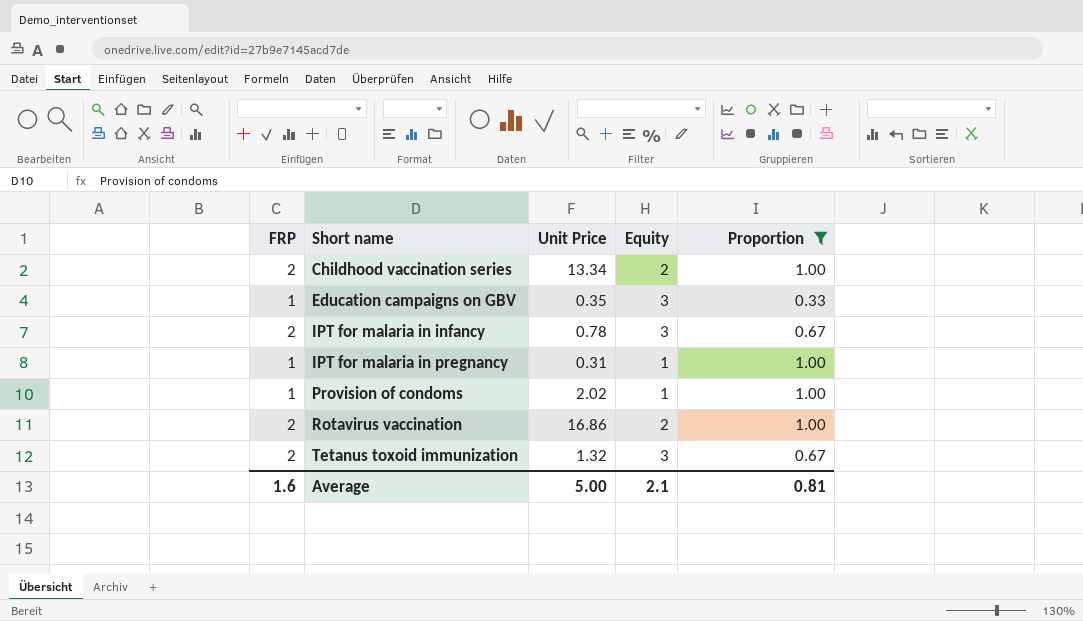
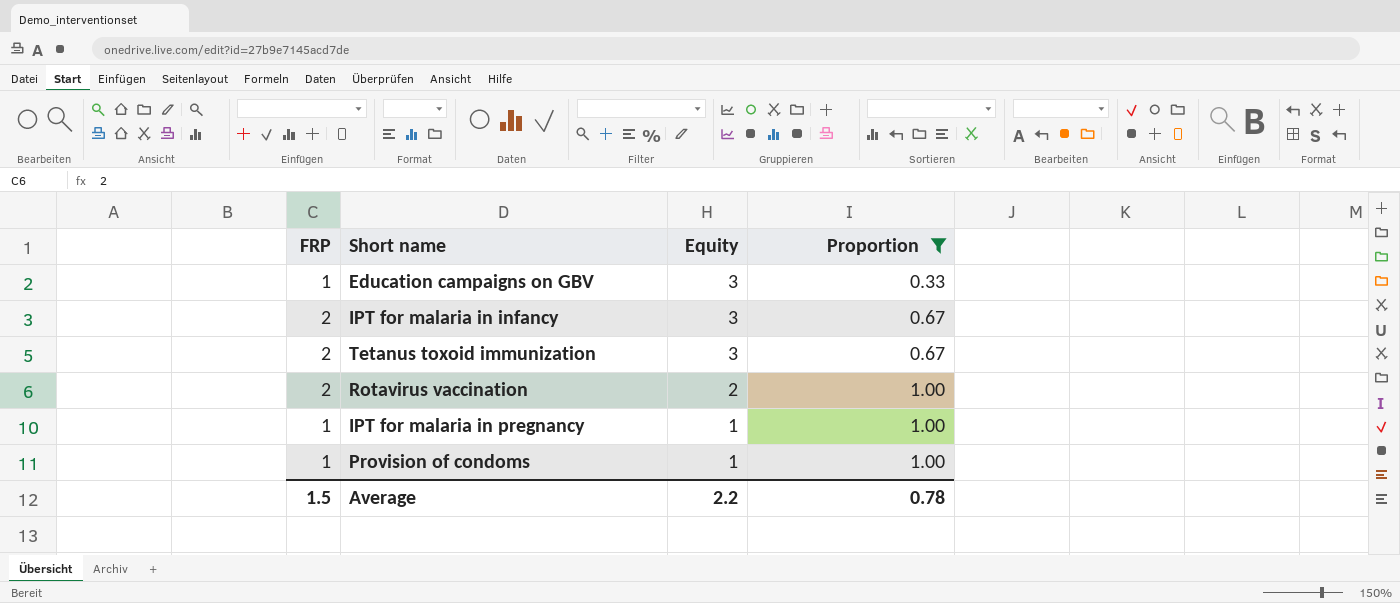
row order: Short name ascending -> Equity descending
column Unit Price | position: 3 -> none
row Childhood vaccination series: 2 | 13.34 | 2 | 1.00 -> none
Average | FRP: 1.6 -> 1.5
Average | Equity: 2.1 -> 2.2
Average | Proportion: 0.81 -> 0.78

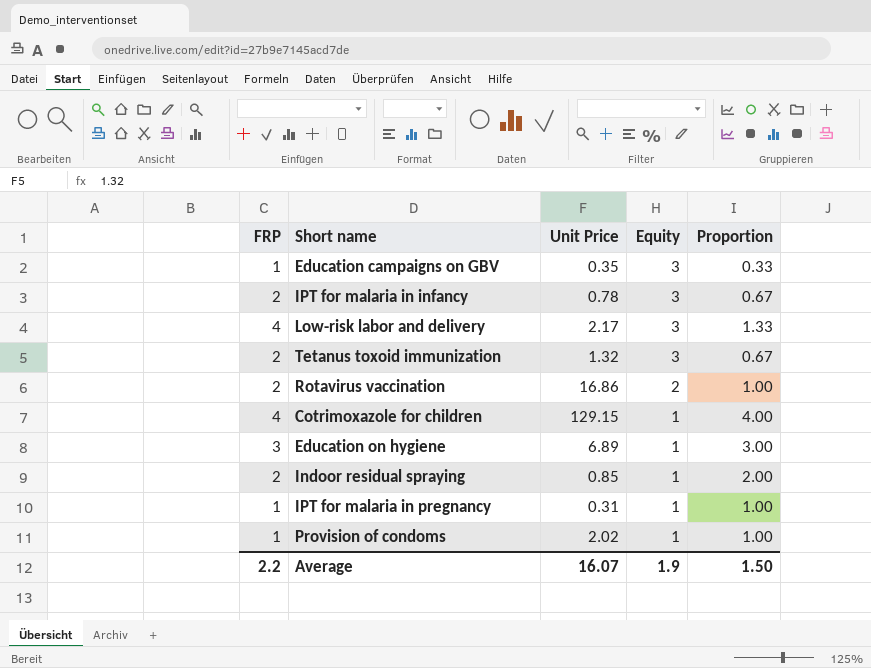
filter: Proportion <= 1.00 -> none
column Unit Price | position: none -> 3
Average | FRP: 1.5 -> 2.2
Average | Equity: 2.2 -> 1.9
Average | Proportion: 0.78 -> 1.50

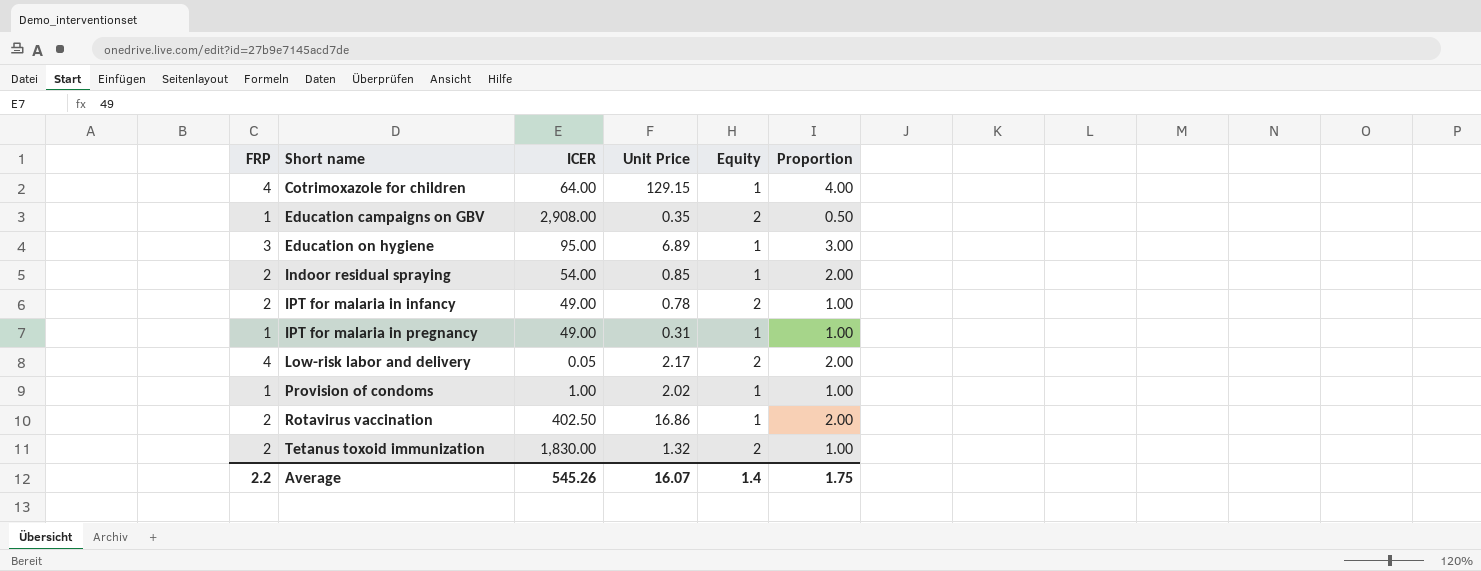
row order: Equity descending -> Short name ascending
column ICER | position: none -> 3
Education campaigns on GBV | Equity: 3 -> 2
Education campaigns on GBV | Proportion: 0.33 -> 0.50
IPT for malaria in infancy | Equity: 3 -> 2
IPT for malaria in infancy | Proportion: 0.67 -> 1.00
Low-risk labor and delivery | Equity: 3 -> 2
Low-risk labor and delivery | Proportion: 1.33 -> 2.00
Rotavirus vaccination | Equity: 2 -> 1
Rotavirus vaccination | Proportion: 1.00 -> 2.00
Tetanus toxoid immunization | Equity: 3 -> 2
Tetanus toxoid immunization | Proportion: 0.67 -> 1.00
Average | Equity: 1.9 -> 1.4
Average | Proportion: 1.50 -> 1.75

